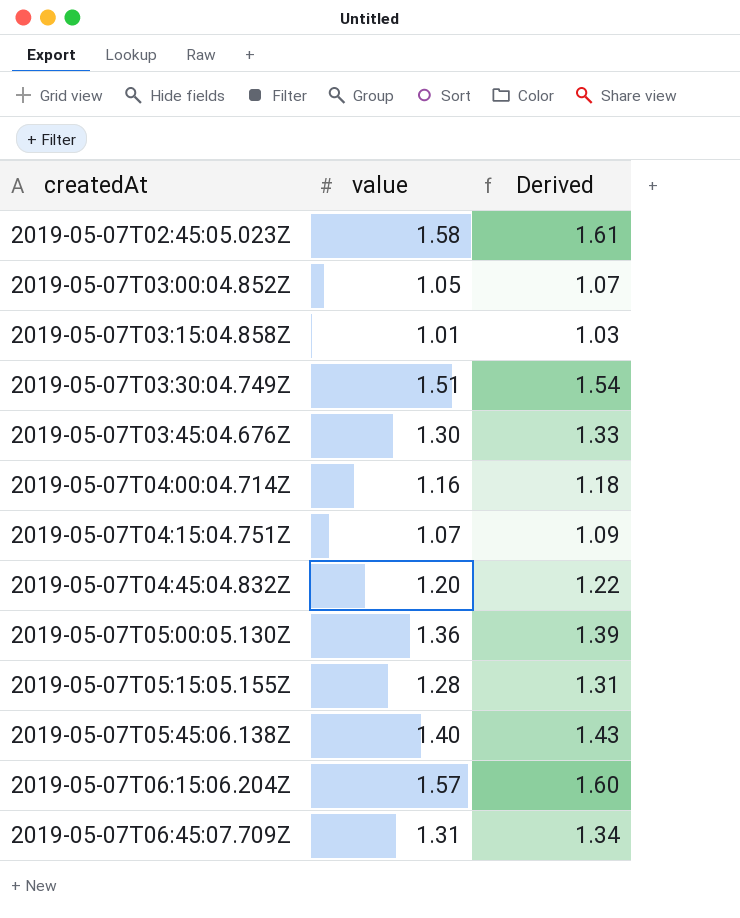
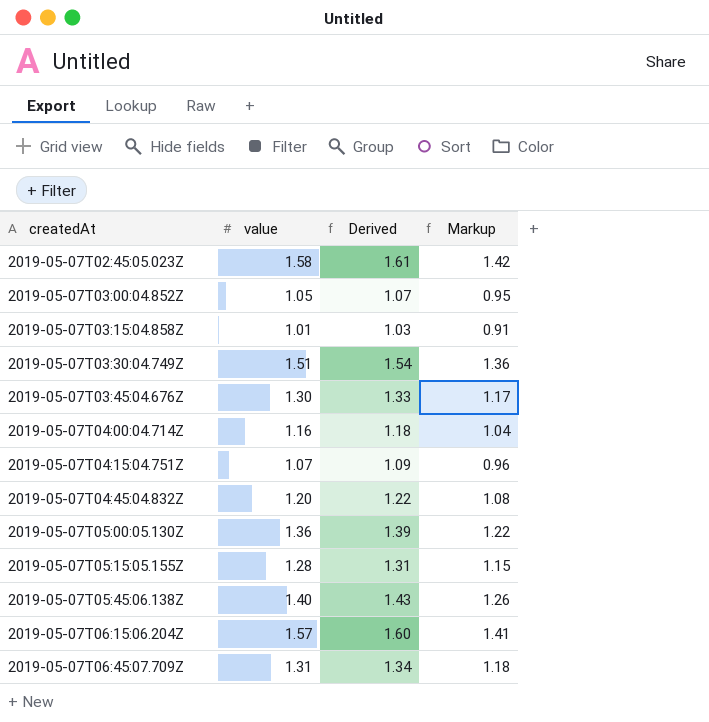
column Markup | formula: none -> [value] * 0.9

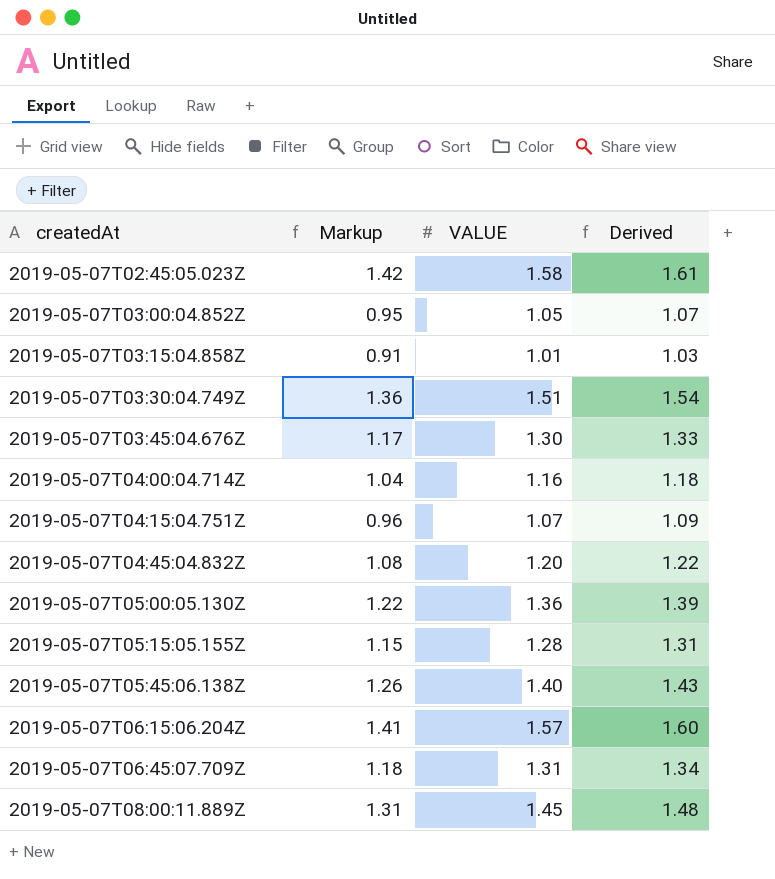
column Markup | position: 4 -> 2
column name: value -> VALUE
row 2019-05-07T08:00:11.889Z: none -> 1.31 | 1.45 | 1.48

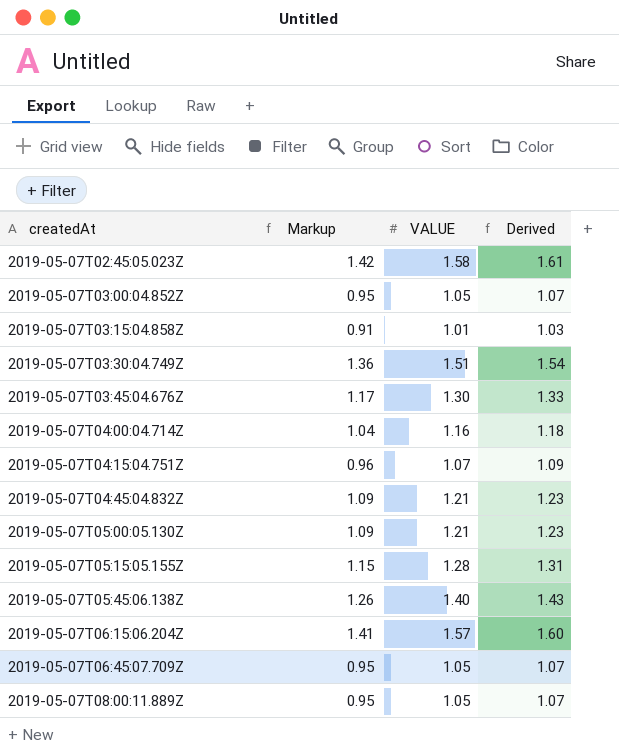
2019-05-07T04:45:04.832Z | Markup: 1.08 -> 1.09
2019-05-07T04:45:04.832Z | VALUE: 1.20 -> 1.21
2019-05-07T04:45:04.832Z | Derived: 1.22 -> 1.23
2019-05-07T05:00:05.130Z | Markup: 1.22 -> 1.09
2019-05-07T05:00:05.130Z | VALUE: 1.36 -> 1.21
2019-05-07T05:00:05.130Z | Derived: 1.39 -> 1.23
2019-05-07T06:45:07.709Z | Markup: 1.18 -> 0.95
2019-05-07T06:45:07.709Z | VALUE: 1.31 -> 1.05
2019-05-07T06:45:07.709Z | Derived: 1.34 -> 1.07
2019-05-07T08:00:11.889Z | Markup: 1.31 -> 0.95
2019-05-07T08:00:11.889Z | VALUE: 1.45 -> 1.05
2019-05-07T08:00:11.889Z | Derived: 1.48 -> 1.07

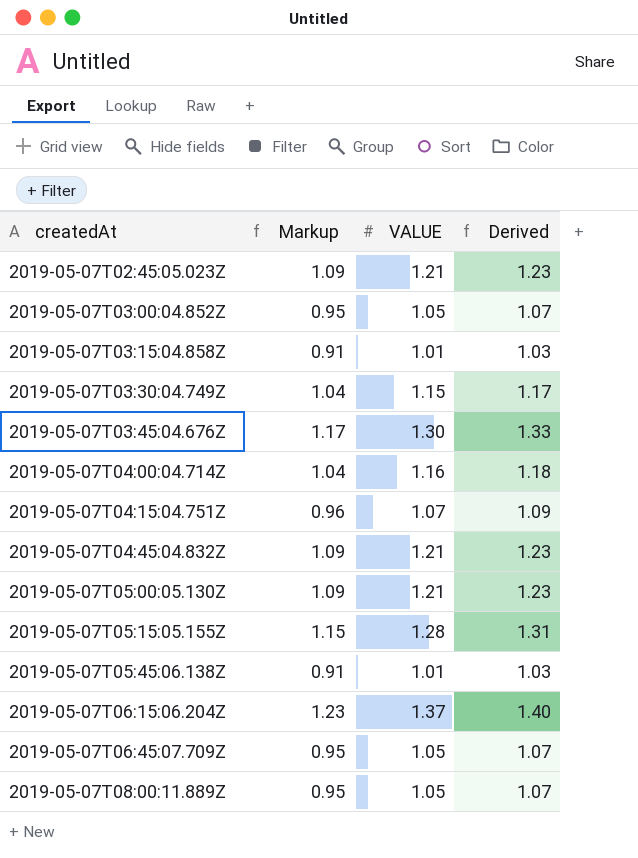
2019-05-07T02:45:05.023Z | Markup: 1.42 -> 1.09
2019-05-07T02:45:05.023Z | VALUE: 1.58 -> 1.21
2019-05-07T02:45:05.023Z | Derived: 1.61 -> 1.23
2019-05-07T03:30:04.749Z | Markup: 1.36 -> 1.04
2019-05-07T03:30:04.749Z | VALUE: 1.51 -> 1.15
2019-05-07T03:30:04.749Z | Derived: 1.54 -> 1.17
2019-05-07T05:45:06.138Z | Markup: 1.26 -> 0.91
2019-05-07T05:45:06.138Z | VALUE: 1.40 -> 1.01
2019-05-07T05:45:06.138Z | Derived: 1.43 -> 1.03
2019-05-07T06:15:06.204Z | Markup: 1.41 -> 1.23
2019-05-07T06:15:06.204Z | VALUE: 1.57 -> 1.37
2019-05-07T06:15:06.204Z | Derived: 1.60 -> 1.40

